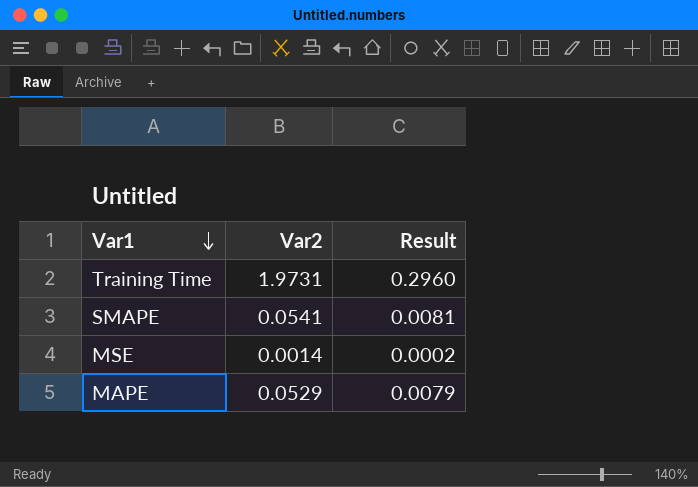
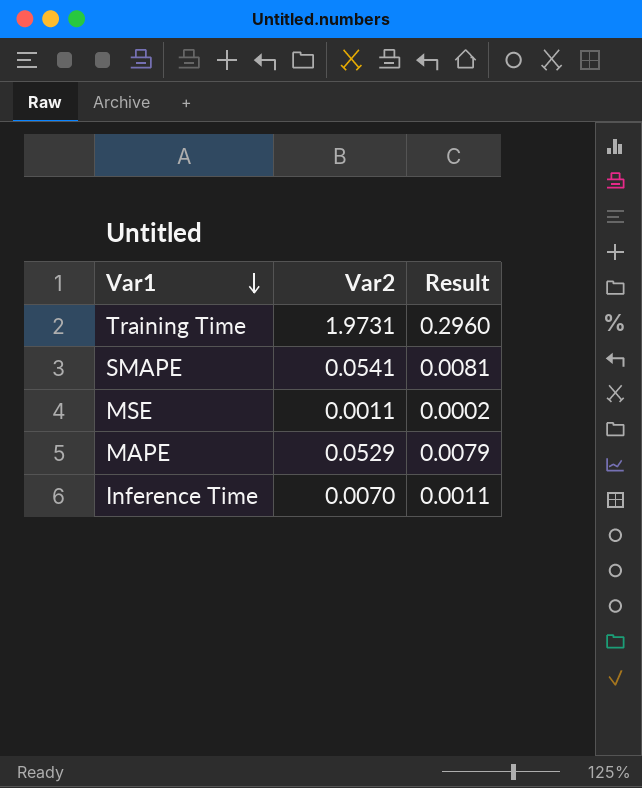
MSE | Var2: 0.0014 -> 0.0011
row Inference Time: none -> 0.0070 | 0.0011

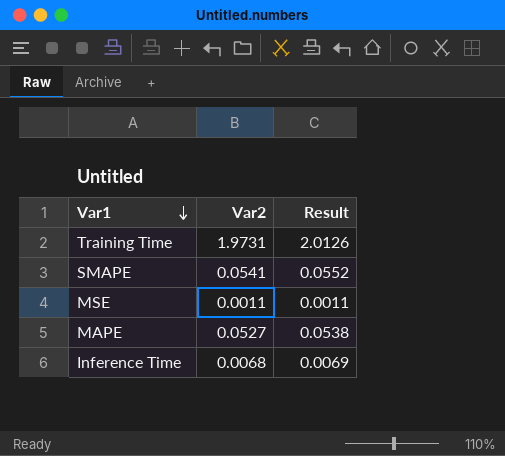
column Result | formula: [Var2] * 0.15 -> [Var2] * 1.02
MAPE | Var2: 0.0529 -> 0.0527
Inference Time | Var2: 0.0070 -> 0.0068

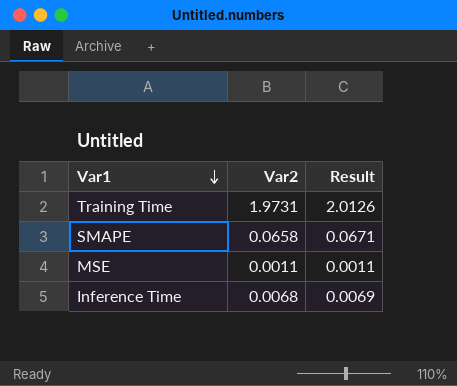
row MAPE: 0.0527 | 0.0538 -> none
SMAPE | Var2: 0.0541 -> 0.0658
SMAPE | Result: 0.0552 -> 0.0671

